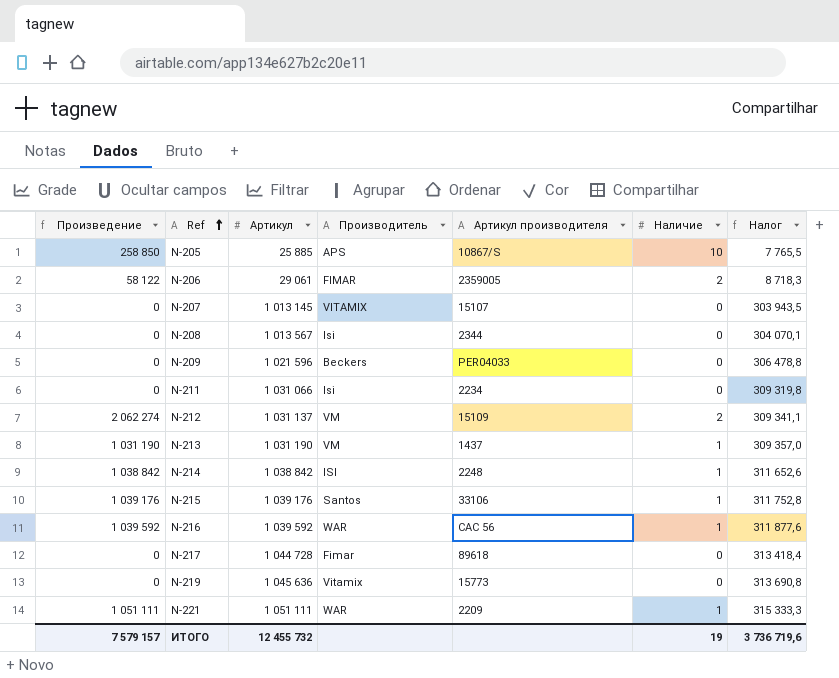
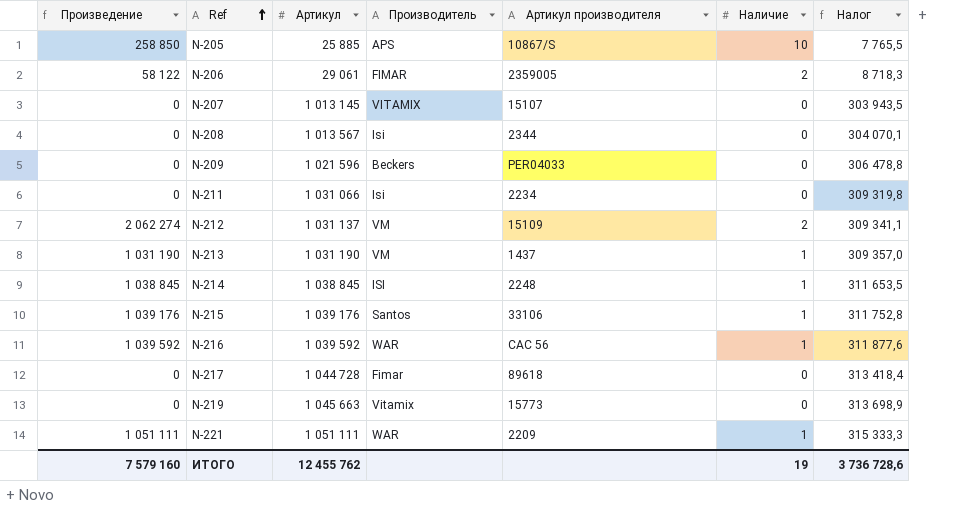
N-214 | Произведение: 1 038 842 -> 1 038 845
N-214 | Артикул: 1 038 842 -> 1 038 845
N-214 | Налог: 311 652,6 -> 311 653,5
N-219 | Артикул: 1 045 636 -> 1 045 663
N-219 | Налог: 313 690,8 -> 313 698,9
ИТОГО | Произведение: 7 579 157 -> 7 579 160
ИТОГО | Артикул: 12 455 732 -> 12 455 762
ИТОГО | Налог: 3 736 719,6 -> 3 736 728,6

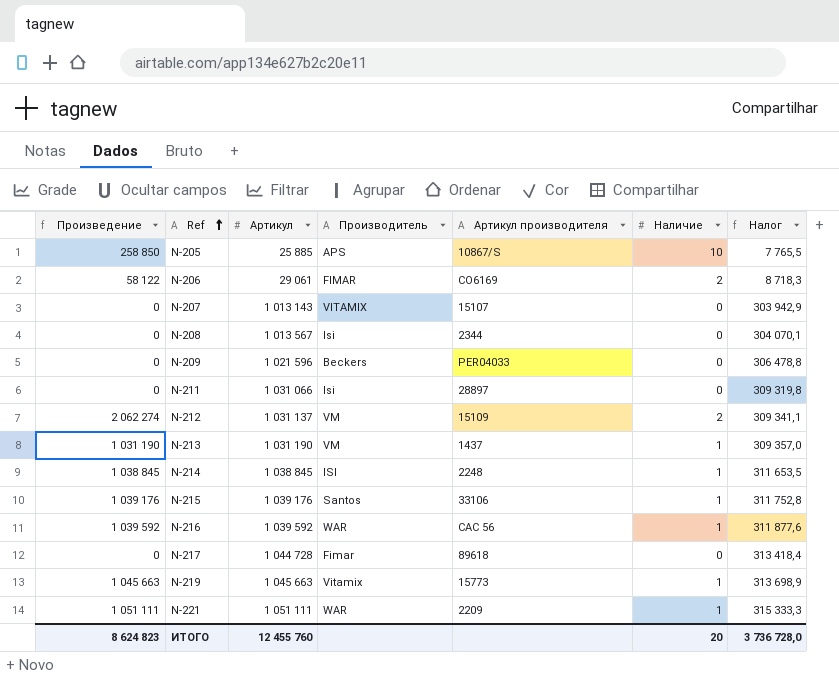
N-206 | Артикул производителя: 2359005 -> CO6169
N-207 | Артикул: 1 013 145 -> 1 013 143
N-207 | Налог: 303 943,5 -> 303 942,9
N-211 | Артикул производителя: 2234 -> 28897
N-219 | Произведение: 0 -> 1 045 663
N-219 | Наличие: 0 -> 1
ИТОГО | Произведение: 7 579 160 -> 8 624 823
ИТОГО | Артикул: 12 455 762 -> 12 455 760
ИТОГО | Наличие: 19 -> 20
ИТОГО | Налог: 3 736 728,6 -> 3 736 728,0

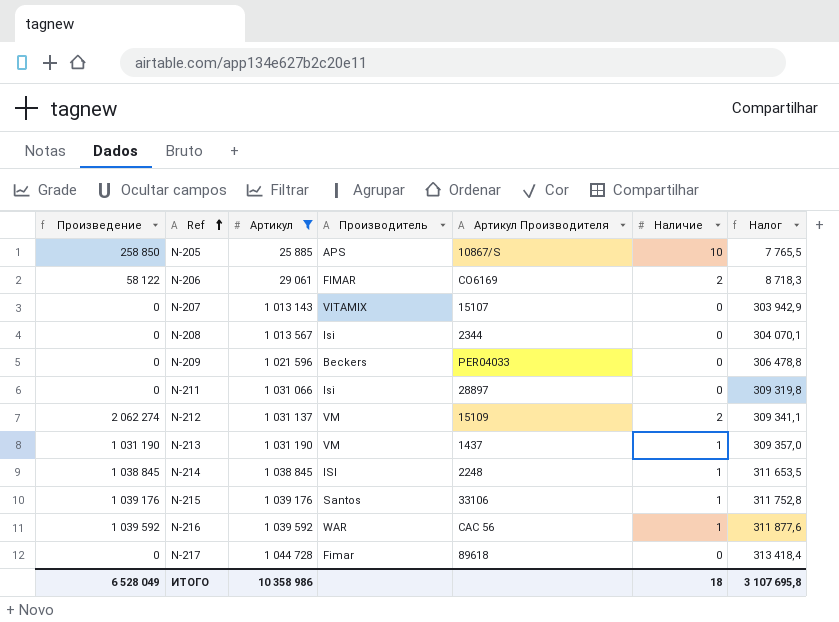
filter: none -> Артикул <= 1 044 728
column name: Артикул производителя -> Артикул Производителя
ИТОГО | Произведение: 8 624 823 -> 6 528 049
ИТОГО | Артикул: 12 455 760 -> 10 358 986
ИТОГО | Наличие: 20 -> 18
ИТОГО | Налог: 3 736 728,0 -> 3 107 695,8

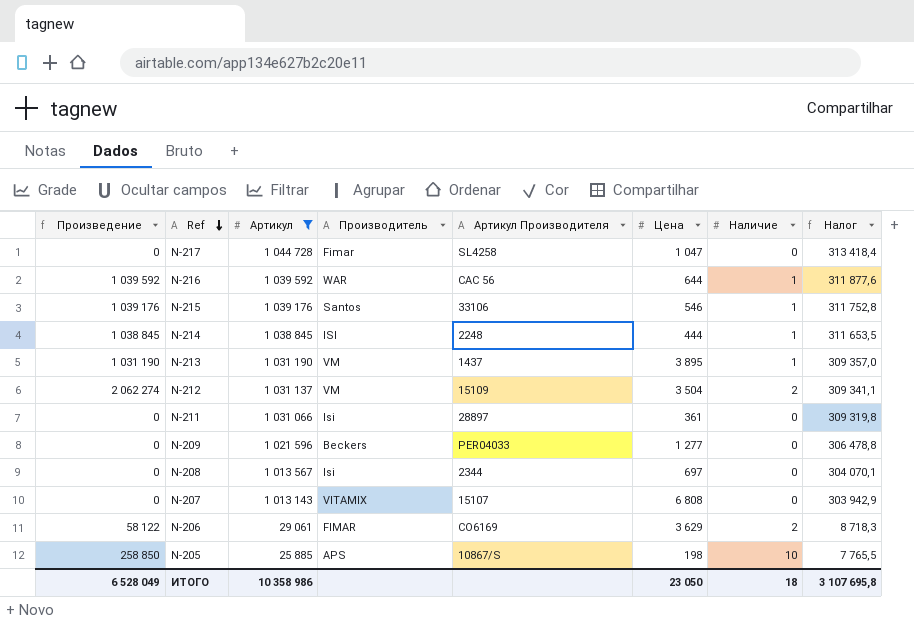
row order: Ref ascending -> Ref descending
column Цена | position: none -> 6
N-217 | Артикул Производителя: 89618 -> SL4258

